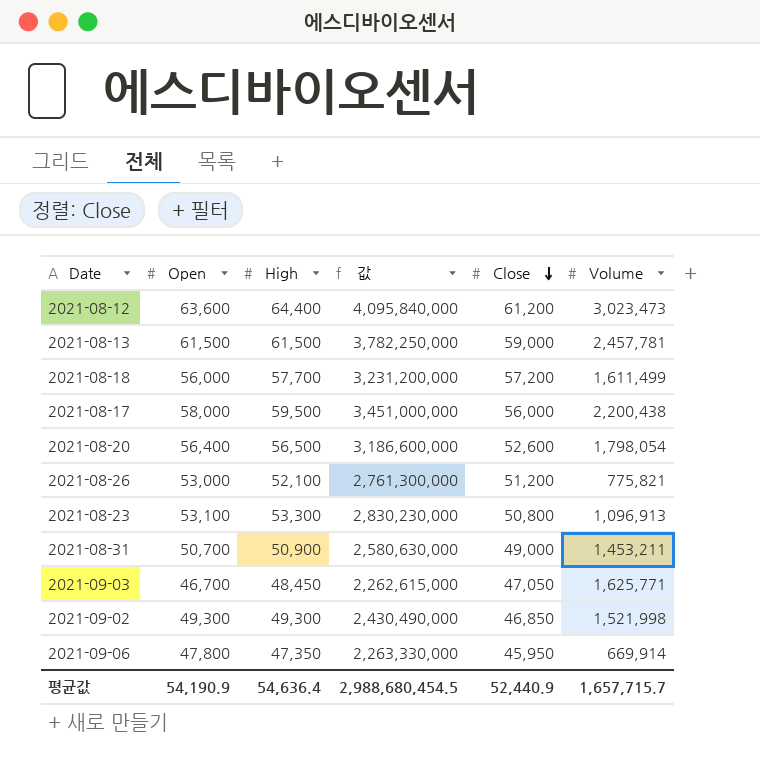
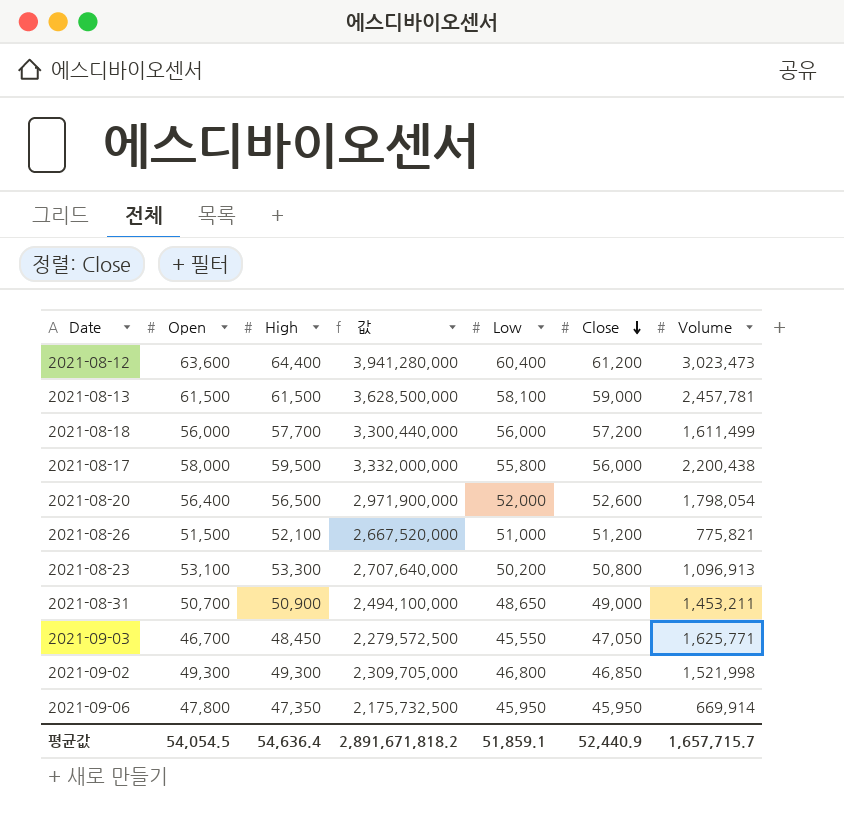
column 값 | formula: [Open] * [High] -> [High] * [Close]
column Low | position: none -> 5
2021-08-26 | Open: 53,000 -> 51,500
평균값 | Open: 54,190.9 -> 54,054.5
평균값 | 값: 2,988,680,454.5 -> 2,891,671,818.2

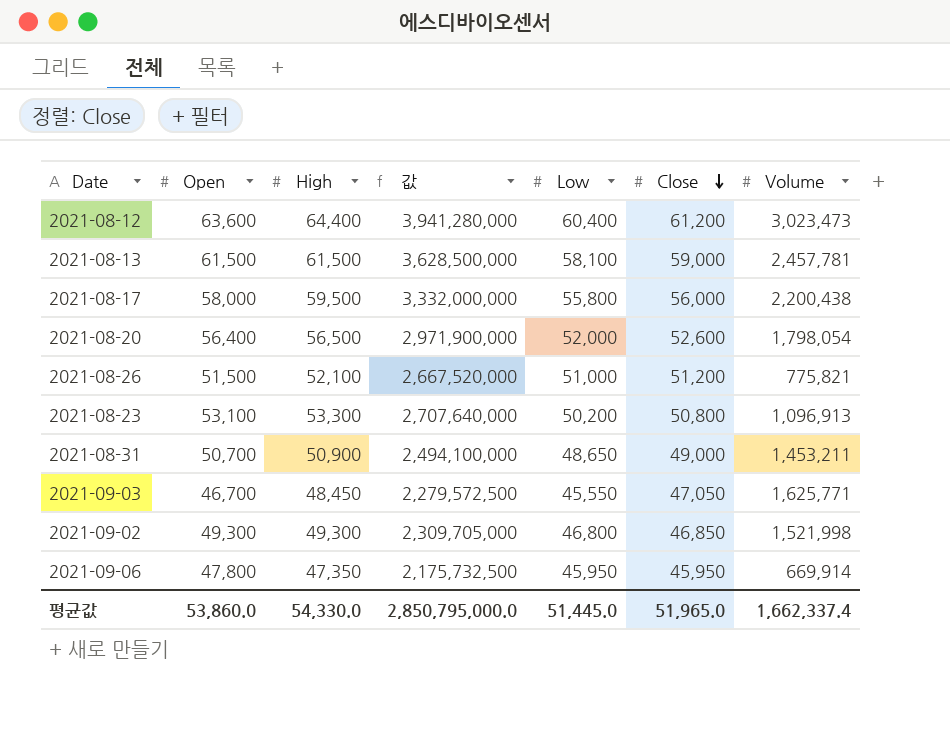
row 2021-08-18: 56,000 | 57,700 | 3,300,440,000 | 56,000 | 57,200 | 1,611,499 -> none
평균값 | Open: 54,054.5 -> 53,860.0
평균값 | High: 54,636.4 -> 54,330.0
평균값 | 값: 2,891,671,818.2 -> 2,850,795,000.0
평균값 | Low: 51,859.1 -> 51,445.0
평균값 | Close: 52,440.9 -> 51,965.0
평균값 | Volume: 1,657,715.7 -> 1,662,337.4

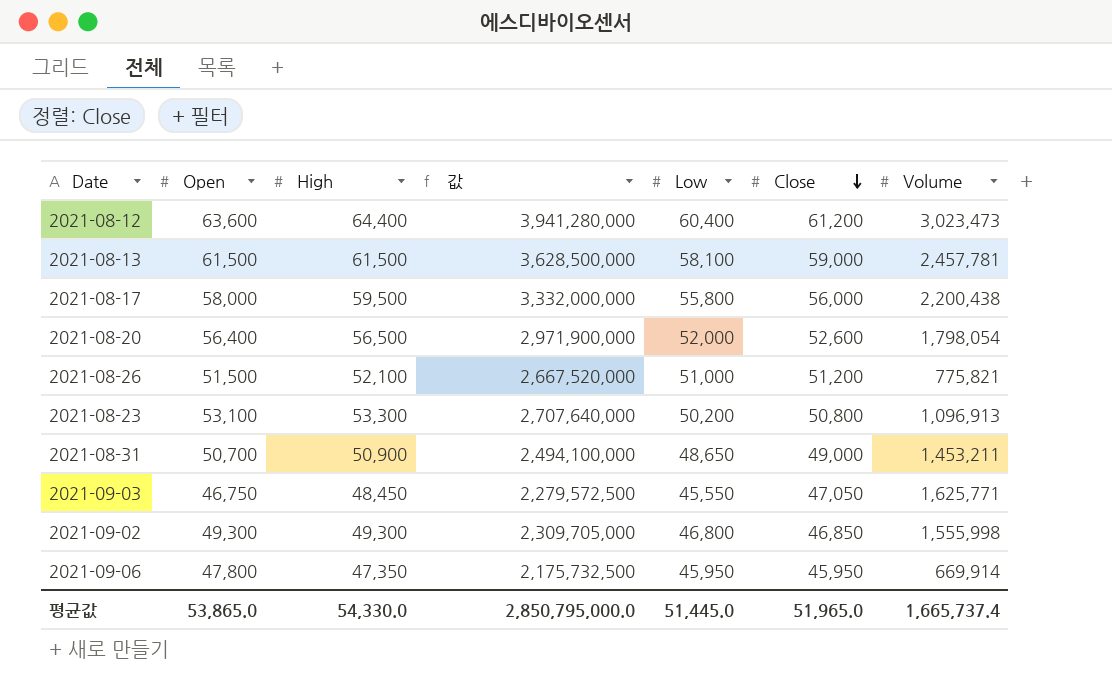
2021-09-03 | Open: 46,700 -> 46,750
2021-09-02 | Volume: 1,521,998 -> 1,555,998
평균값 | Open: 53,860.0 -> 53,865.0
평균값 | Volume: 1,662,337.4 -> 1,665,737.4

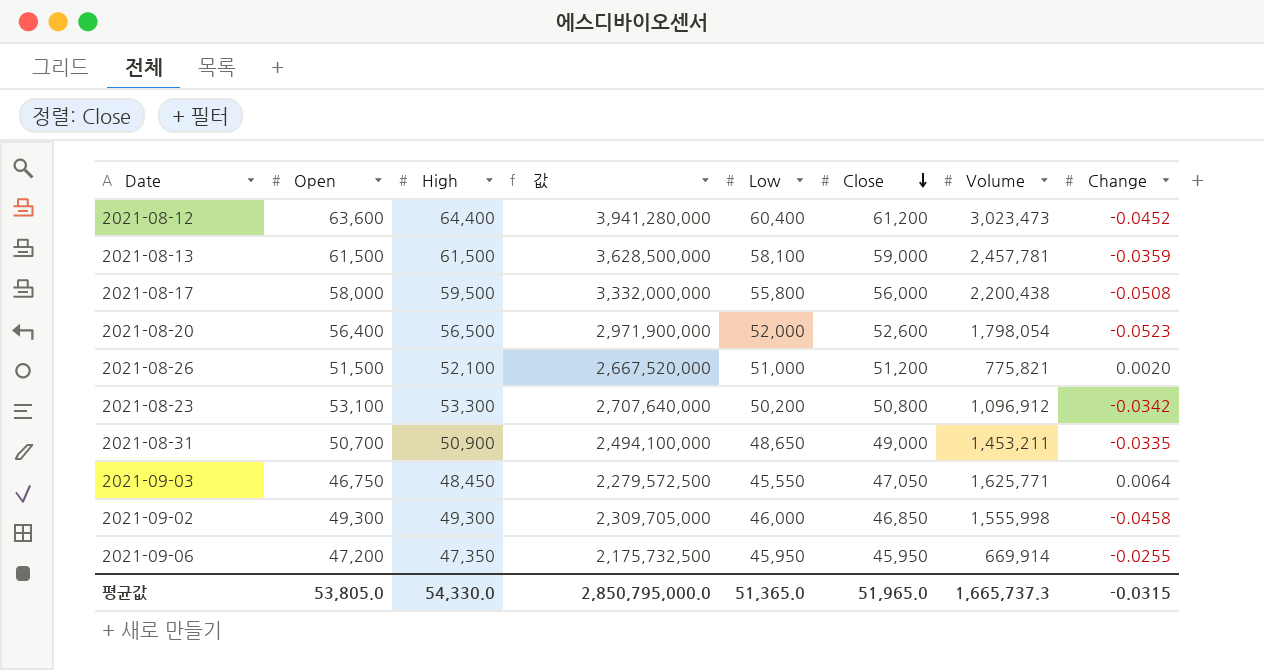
column Change | position: none -> 8
2021-08-23 | Volume: 1,096,913 -> 1,096,912
2021-09-02 | Low: 46,800 -> 46,000
2021-09-06 | Open: 47,800 -> 47,200
평균값 | Open: 53,865.0 -> 53,805.0
평균값 | Low: 51,445.0 -> 51,365.0
평균값 | Volume: 1,665,737.4 -> 1,665,737.3

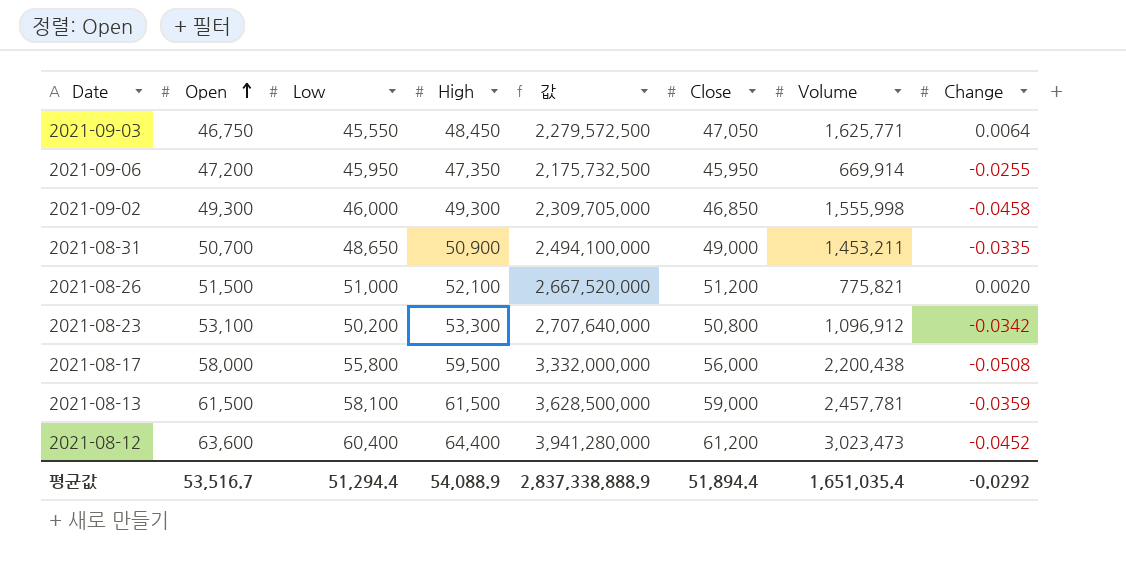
row order: Close descending -> Open ascending
column Low | position: 5 -> 3
row 2021-08-20: 56,400 | 56,500 | 2,971,900,000 | 52,000 | 52,600 | 1,798,054 | -0.0523 -> none
평균값 | Open: 53,805.0 -> 53,516.7
평균값 | Low: 51,365.0 -> 51,294.4
평균값 | High: 54,330.0 -> 54,088.9
평균값 | 값: 2,850,795,000.0 -> 2,837,338,888.9
평균값 | Close: 51,965.0 -> 51,894.4
평균값 | Volume: 1,665,737.3 -> 1,651,035.4
평균값 | Change: -0.0315 -> -0.0292

